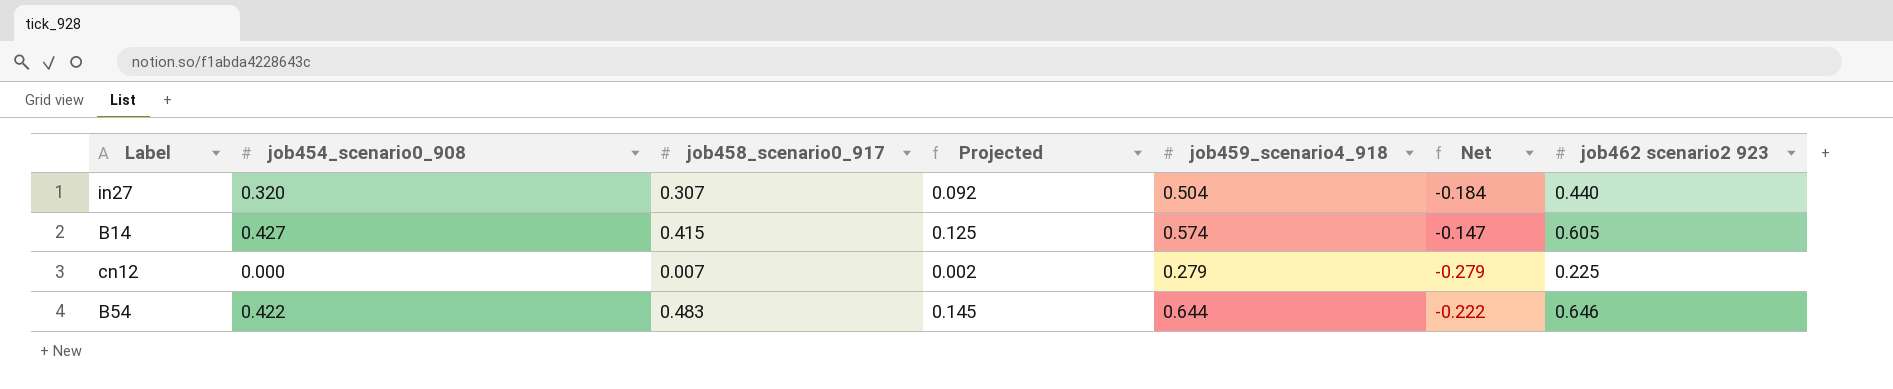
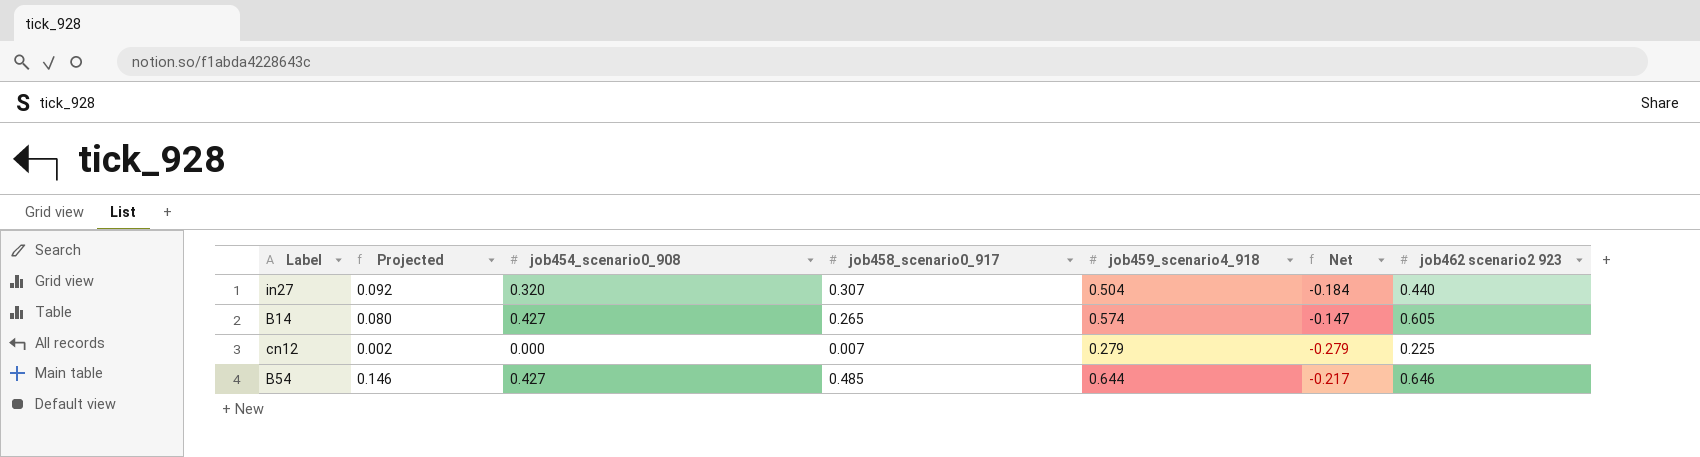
column Projected | position: 4 -> 2
B14 | Projected: 0.125 -> 0.080
B14 | job458_scenario0_917: 0.415 -> 0.265
B54 | Projected: 0.145 -> 0.146
B54 | job454_scenario0_908: 0.422 -> 0.427
B54 | job458_scenario0_917: 0.483 -> 0.485
B54 | Net: -0.222 -> -0.217

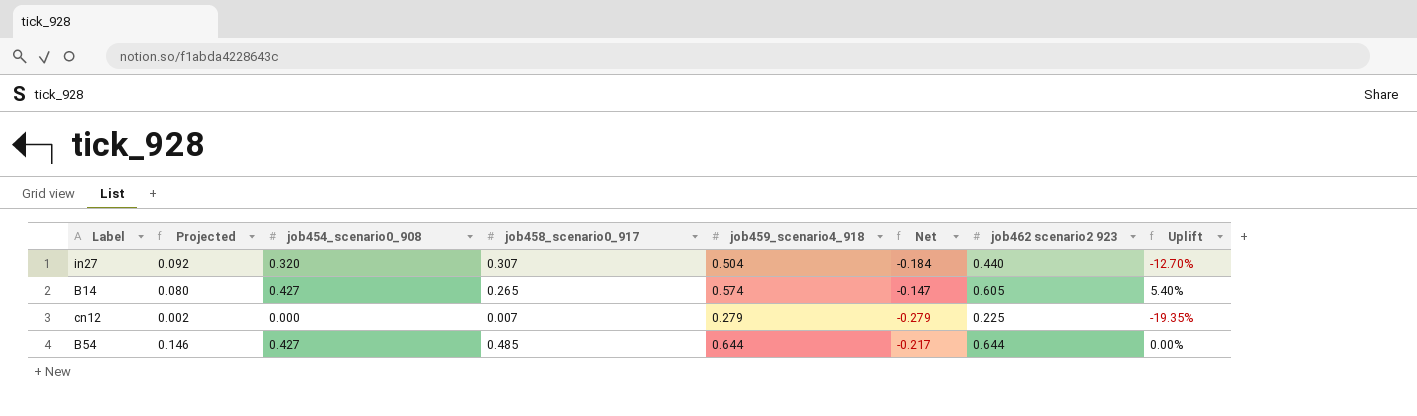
column Uplift | formula: none -> ([job462 scenario2 923] - [job459_scenario4_918]) / [job459_scenario4_918]
B54 | job462 scenario2 923: 0.646 -> 0.644

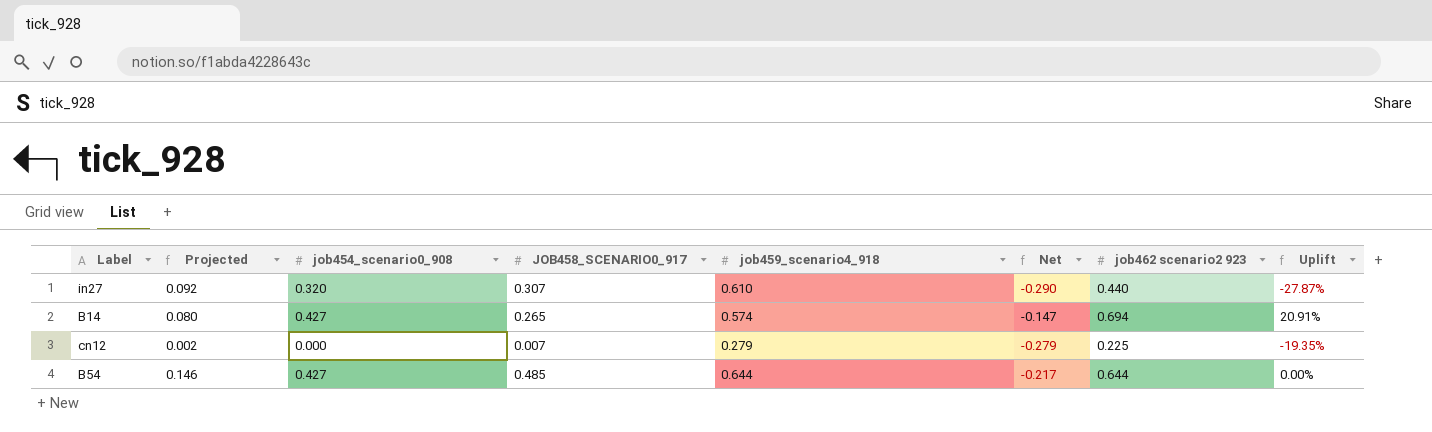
column name: job458_scenario0_917 -> JOB458_SCENARIO0_917
in27 | job459_scenario4_918: 0.504 -> 0.610
in27 | Net: -0.184 -> -0.290
in27 | Uplift: -12.70% -> -27.87%
B14 | job462 scenario2 923: 0.605 -> 0.694
B14 | Uplift: 5.40% -> 20.91%

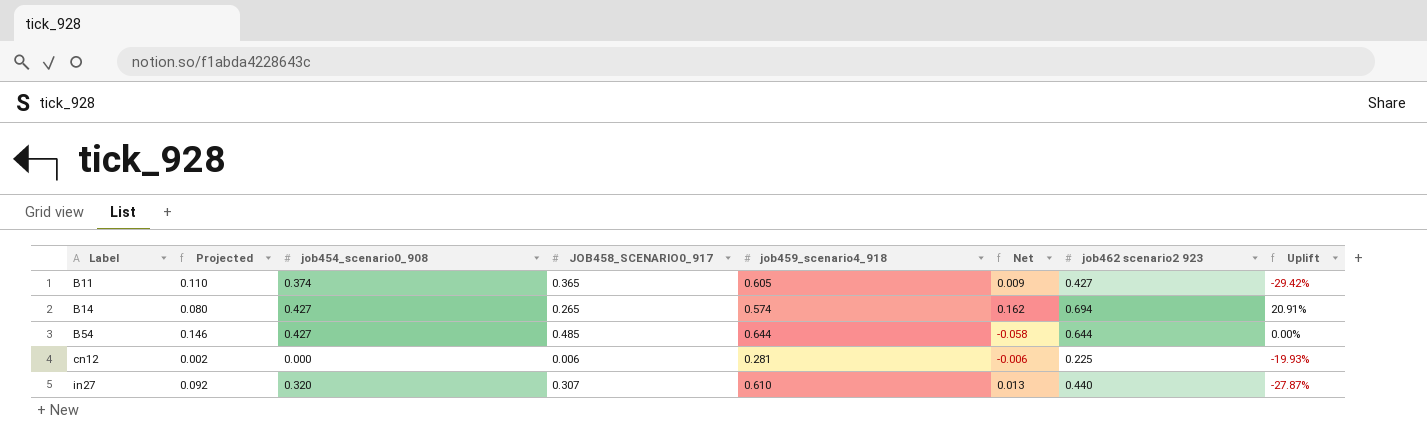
row order: none -> Label ascending
column Net | formula: [job454_scenario0_908] - [job459_scenario4_918] -> [job454_scenario0_908] - [JOB458_SCENARIO0_917]
row B11: none -> 0.110 | 0.374 | 0.365 | 0.605 | 0.009 | 0.427 | -29.42%
cn12 | JOB458_SCENARIO0_917: 0.007 -> 0.006
cn12 | job459_scenario4_918: 0.279 -> 0.281
cn12 | Uplift: -19.35% -> -19.93%

